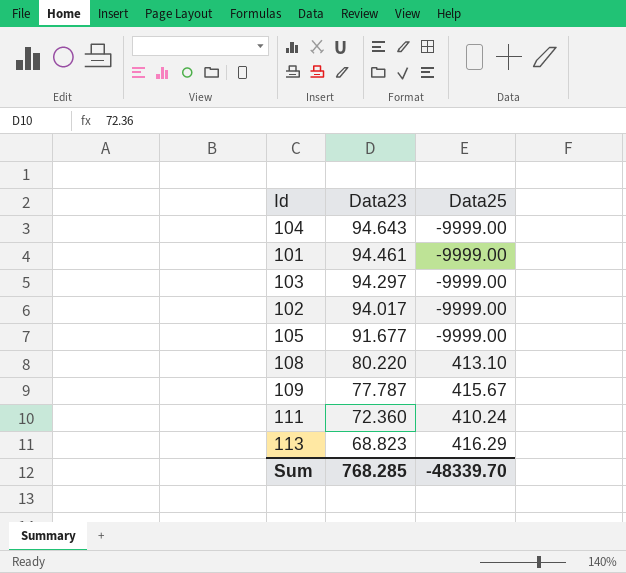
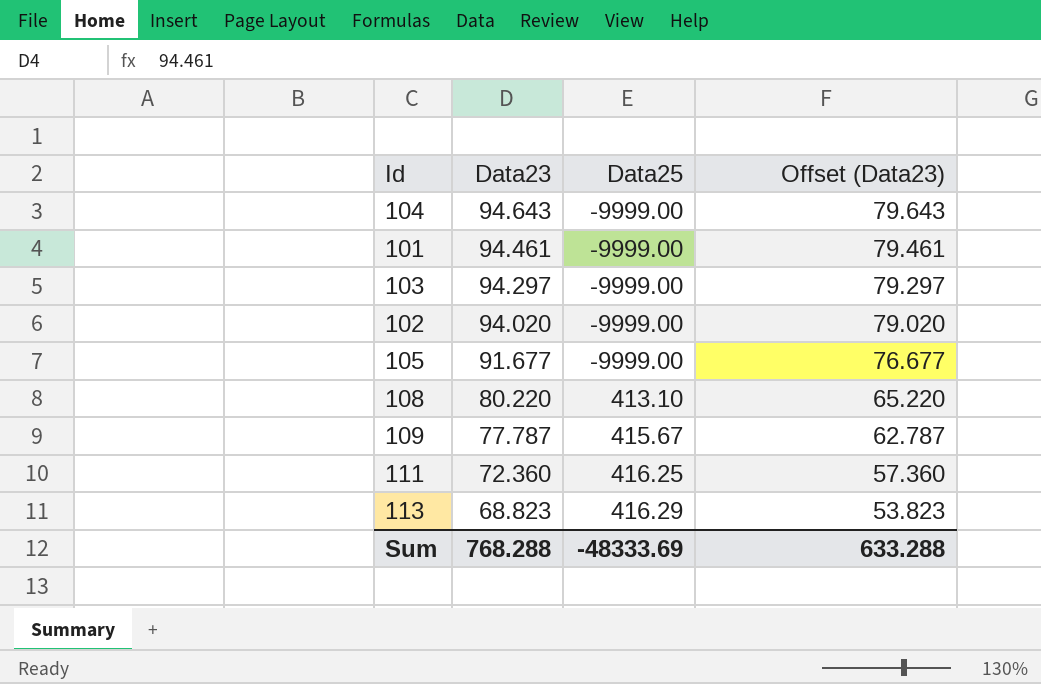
column Offset (Data23) | formula: none -> [Data23] - 15
102 | Data23: 94.017 -> 94.020
111 | Data25: 410.24 -> 416.25
Sum | Data23: 768.285 -> 768.288
Sum | Data25: -48339.70 -> -48333.69

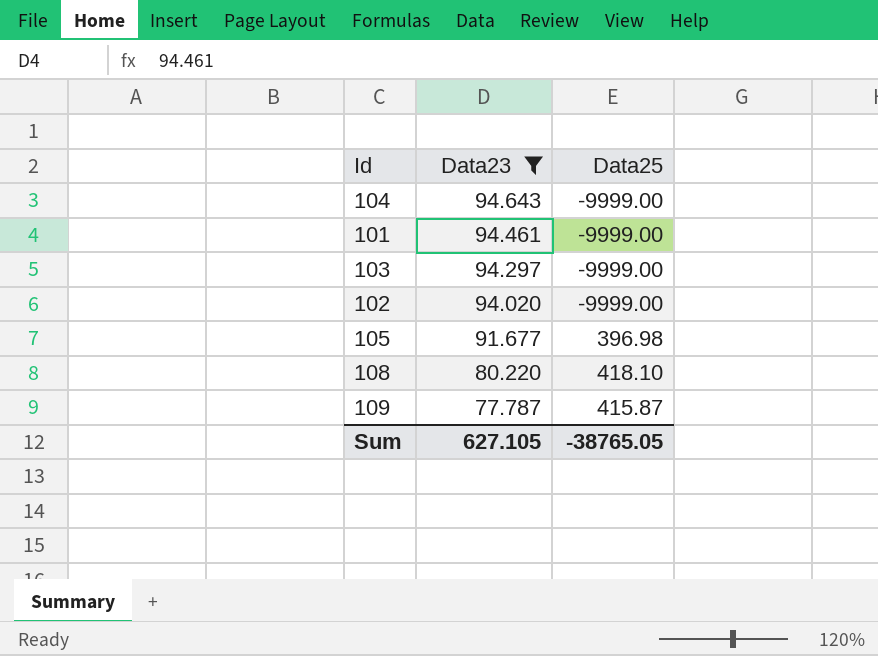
filter: none -> Data23 >= 77.787
column Offset (Data23) | formula: [Data23] - 15 -> none
105 | Data25: -9999.00 -> 396.98
108 | Data25: 413.10 -> 418.10
109 | Data25: 415.67 -> 415.87
Sum | Data23: 768.288 -> 627.105
Sum | Data25: -48333.69 -> -38765.05

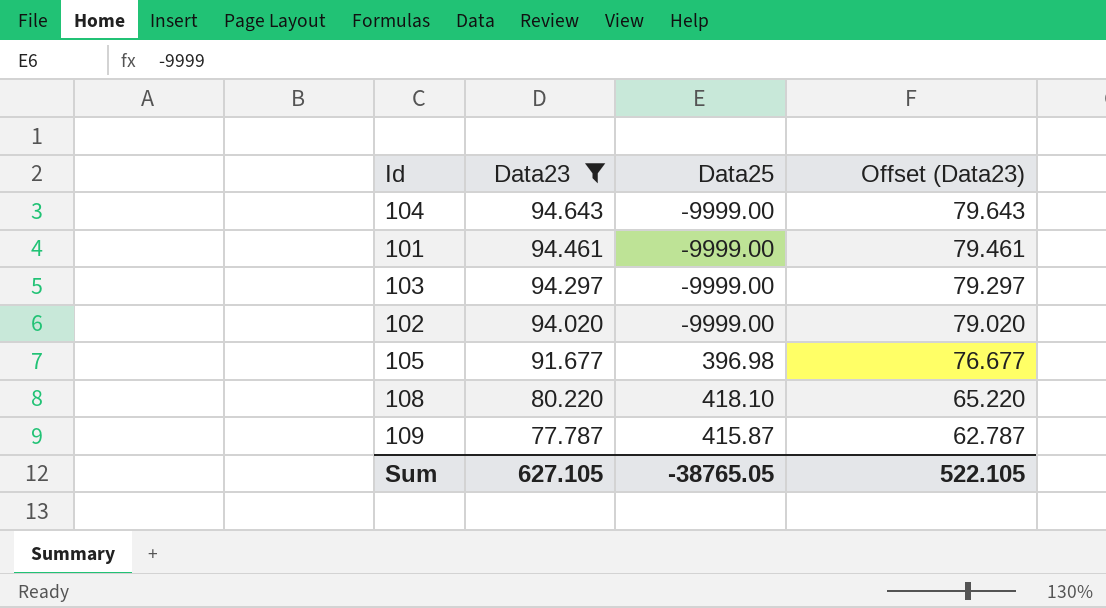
column Offset (Data23) | formula: none -> [Data23] - 15

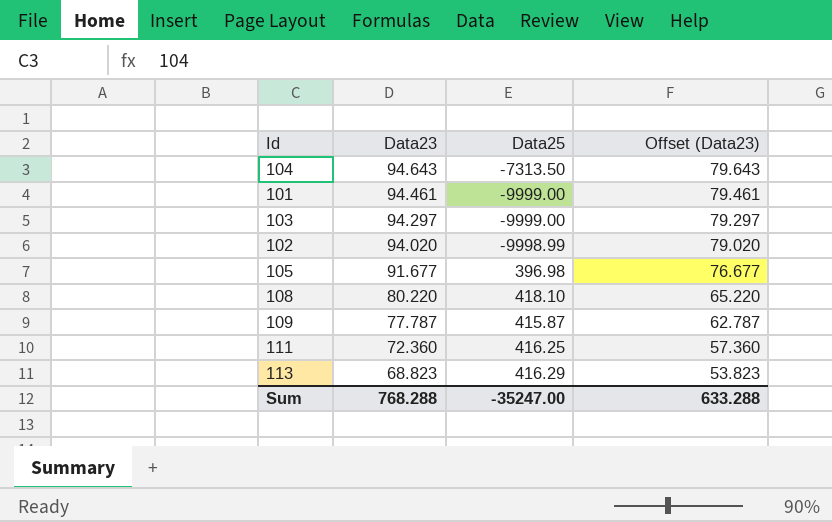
filter: Data23 >= 77.787 -> none
104 | Data25: -9999.00 -> -7313.50
102 | Data25: -9999.00 -> -9998.99
Sum | Data23: 627.105 -> 768.288
Sum | Data25: -38765.05 -> -35247.00
Sum | Offset (Data23): 522.105 -> 633.288

